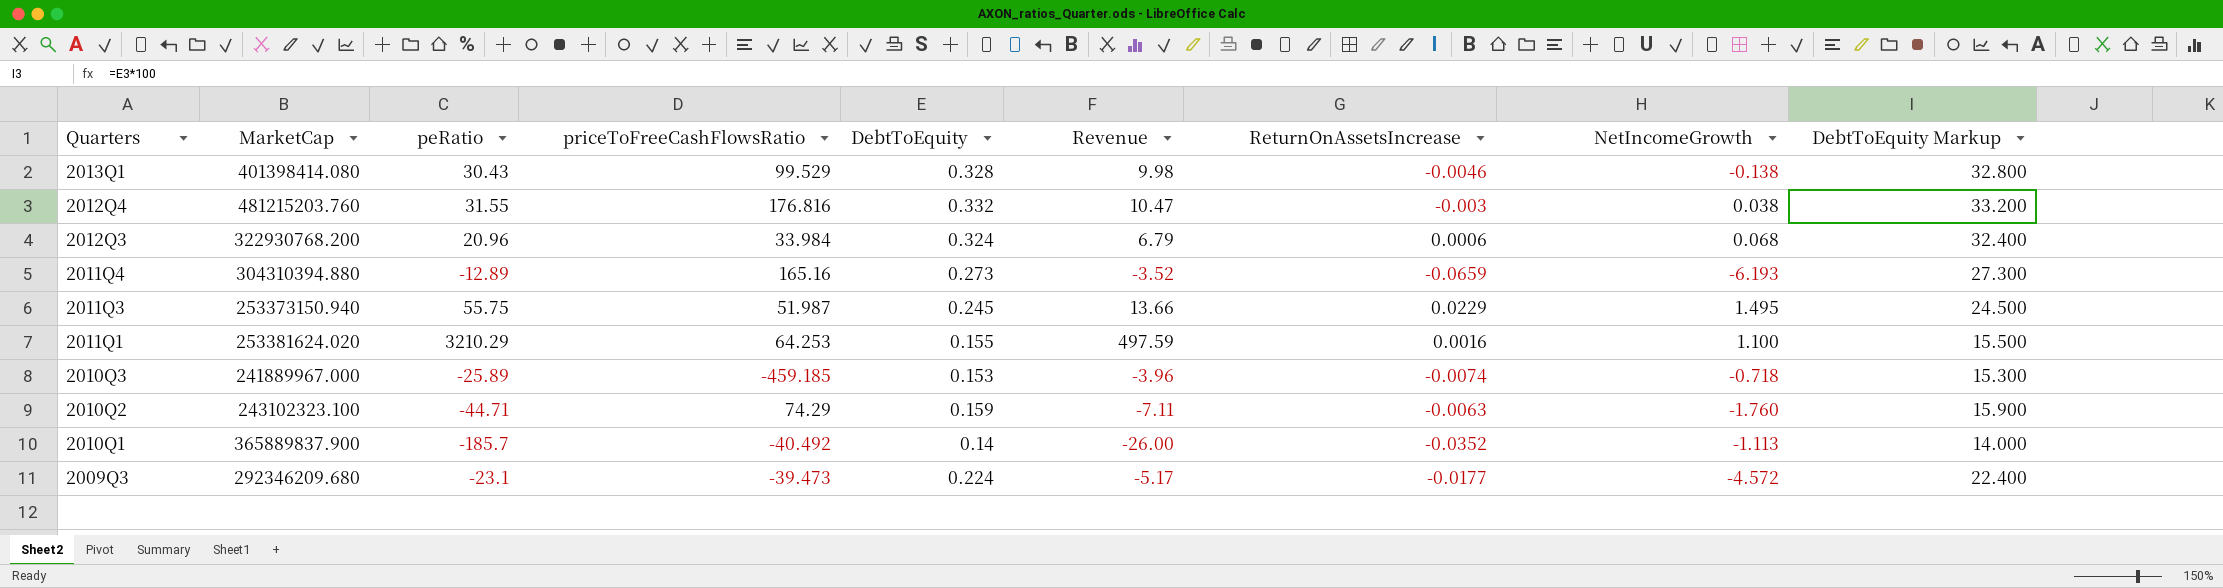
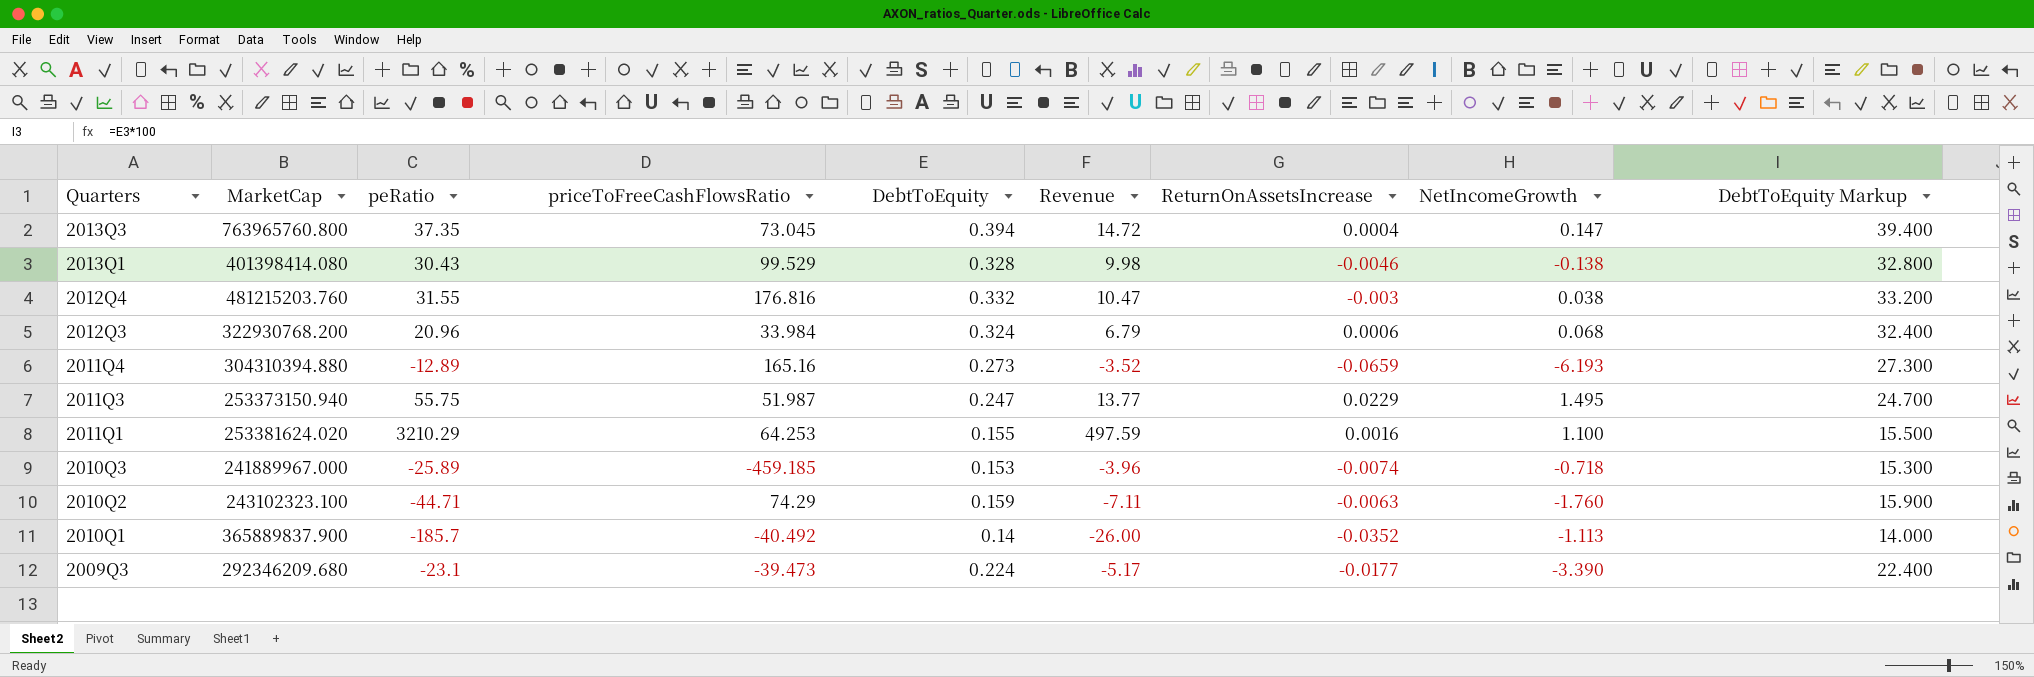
row 2013Q3: none -> 763965760.800 | 37.35 | 73.045 | 0.394 | 14.72 | 0.0004 | 0.147 | 39.400
2011Q3 | DebtToEquity: 0.245 -> 0.247
2011Q3 | Revenue: 13.66 -> 13.77
2011Q3 | DebtToEquity Markup: 24.500 -> 24.700
2009Q3 | NetIncomeGrowth: -4.572 -> -3.390

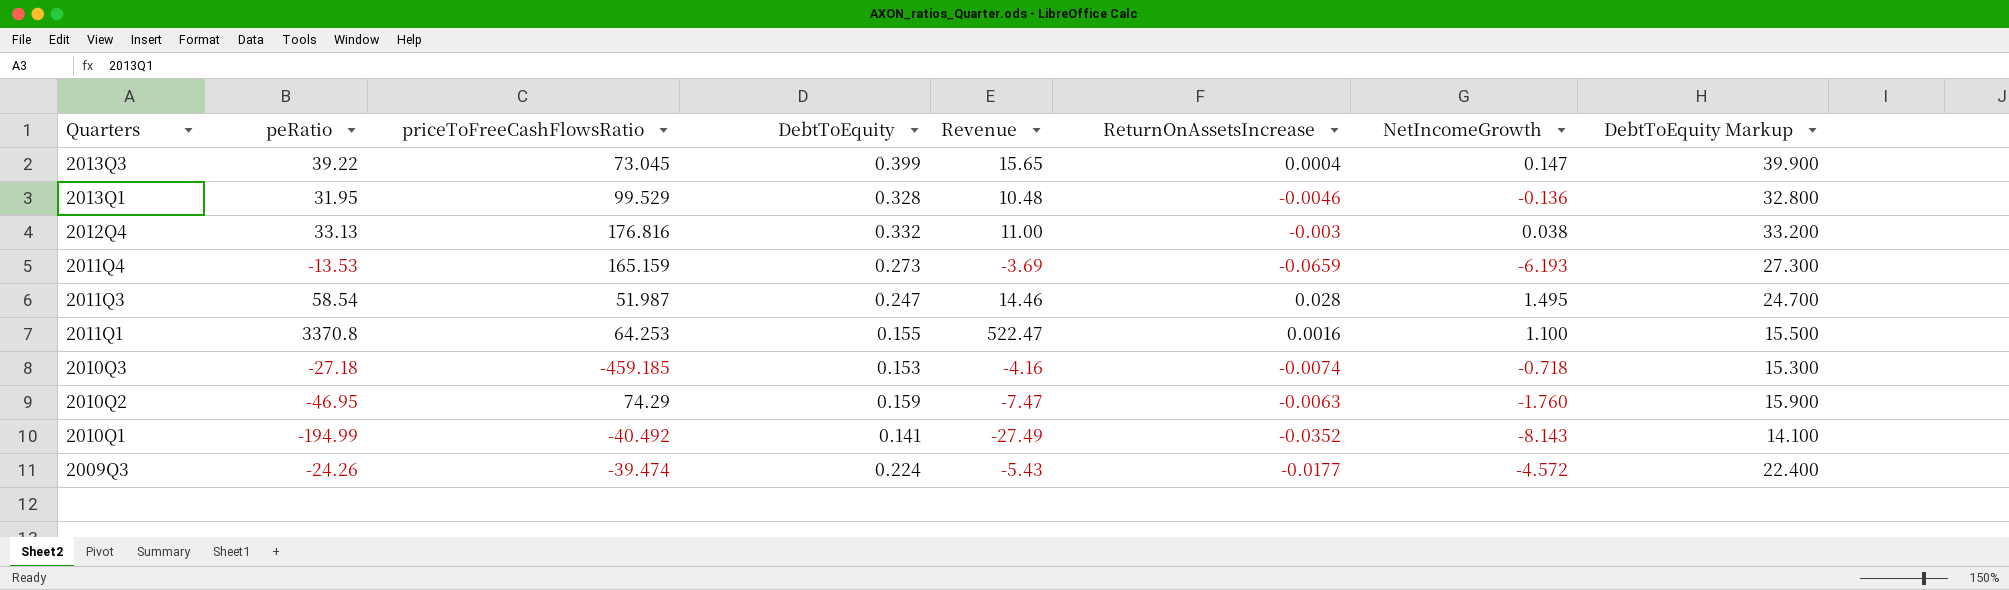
column MarketCap | position: 2 -> none
row 2012Q3: 322930768.200 | 20.96 | 33.984 | 0.324 | 6.79 | 0.0006 | 0.068 | 32.400 -> none
2013Q3 | peRatio: 37.35 -> 39.22
2013Q3 | DebtToEquity: 0.394 -> 0.399
2013Q3 | Revenue: 14.72 -> 15.65
2013Q3 | DebtToEquity Markup: 39.400 -> 39.900
2013Q1 | peRatio: 30.43 -> 31.95
2013Q1 | Revenue: 9.98 -> 10.48
2013Q1 | NetIncomeGrowth: -0.138 -> -0.136
2012Q4 | peRatio: 31.55 -> 33.13
2012Q4 | Revenue: 10.47 -> 11.00
2011Q4 | peRatio: -12.89 -> -13.53
2011Q4 | priceToFreeCashFlowsRatio: 165.16 -> 165.159
2011Q4 | Revenue: -3.52 -> -3.69
2011Q3 | peRatio: 55.75 -> 58.54
2011Q3 | Revenue: 13.77 -> 14.46
2011Q3 | ReturnOnAssetsIncrease: 0.0229 -> 0.028
2011Q1 | peRatio: 3210.29 -> 3370.8
2011Q1 | Revenue: 497.59 -> 522.47
2010Q3 | peRatio: -25.89 -> -27.18
2010Q3 | Revenue: -3.96 -> -4.16
2010Q2 | peRatio: -44.71 -> -46.95
2010Q2 | Revenue: -7.11 -> -7.47
2010Q1 | peRatio: -185.7 -> -194.99
2010Q1 | DebtToEquity: 0.14 -> 0.141
2010Q1 | Revenue: -26.00 -> -27.49
2010Q1 | NetIncomeGrowth: -1.113 -> -8.143
2010Q1 | DebtToEquity Markup: 14.000 -> 14.100
2009Q3 | peRatio: -23.1 -> -24.26
2009Q3 | priceToFreeCashFlowsRatio: -39.473 -> -39.474
2009Q3 | Revenue: -5.17 -> -5.43
2009Q3 | NetIncomeGrowth: -3.390 -> -4.572

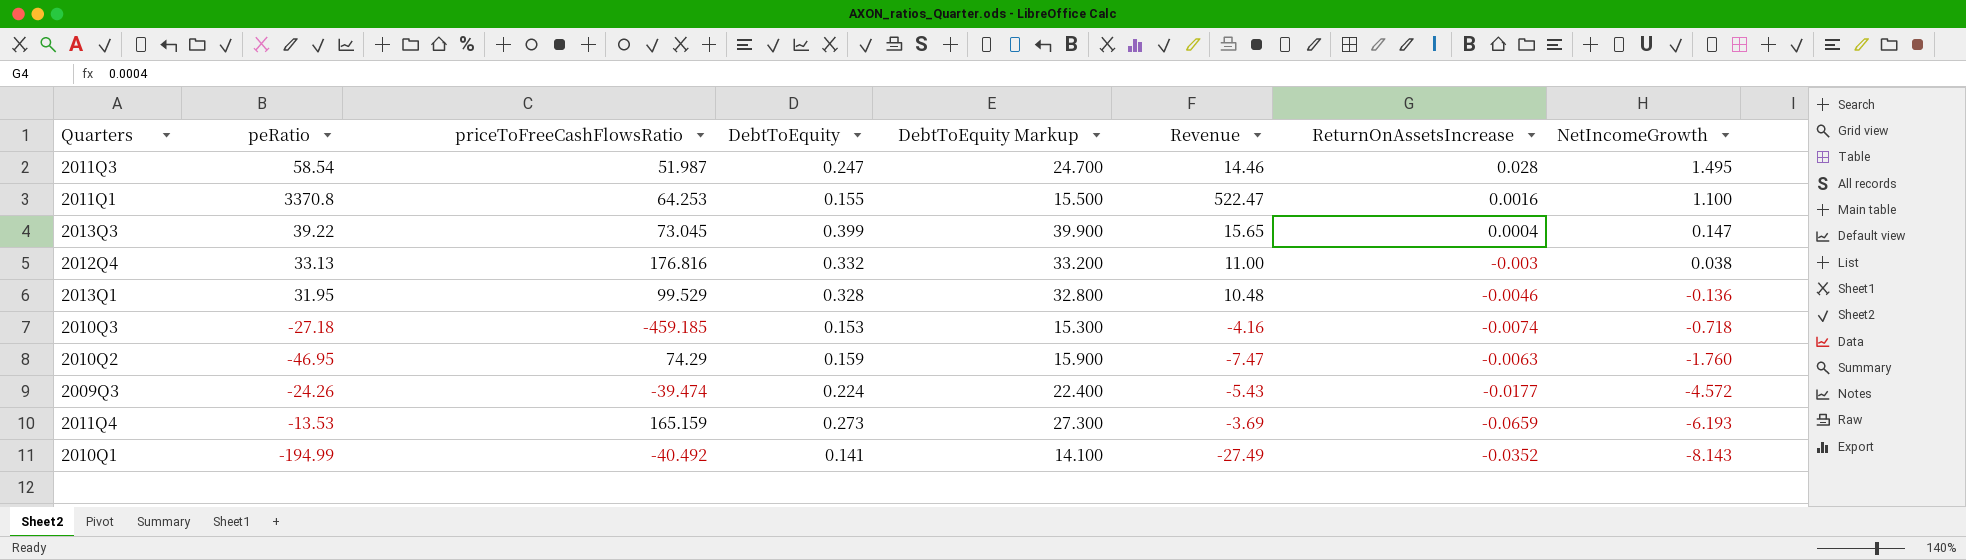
row order: Quarters descending -> NetIncomeGrowth descending
column DebtToEquity Markup | position: 8 -> 5

